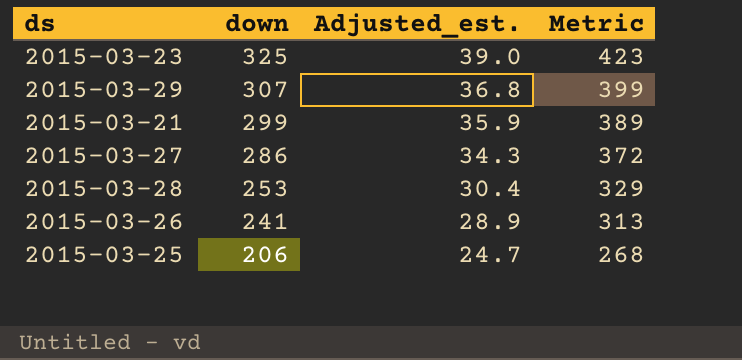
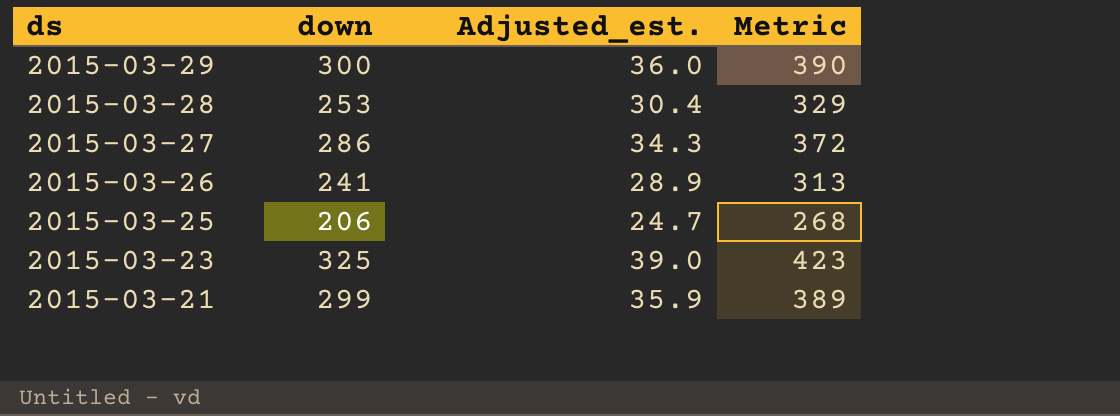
row order: down descending -> ds descending
2015-03-29 | down: 307 -> 300
2015-03-29 | Adjusted_est.: 36.8 -> 36.0
2015-03-29 | Metric: 399 -> 390

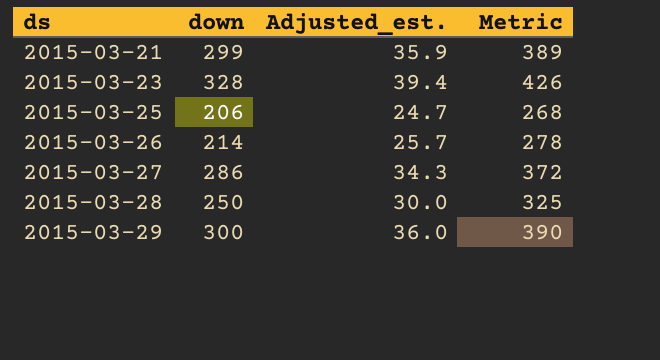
row order: ds descending -> ds ascending
2015-03-23 | down: 325 -> 328
2015-03-23 | Adjusted_est.: 39.0 -> 39.4
2015-03-23 | Metric: 423 -> 426
2015-03-26 | down: 241 -> 214
2015-03-26 | Adjusted_est.: 28.9 -> 25.7
2015-03-26 | Metric: 313 -> 278
2015-03-28 | down: 253 -> 250
2015-03-28 | Adjusted_est.: 30.4 -> 30.0
2015-03-28 | Metric: 329 -> 325

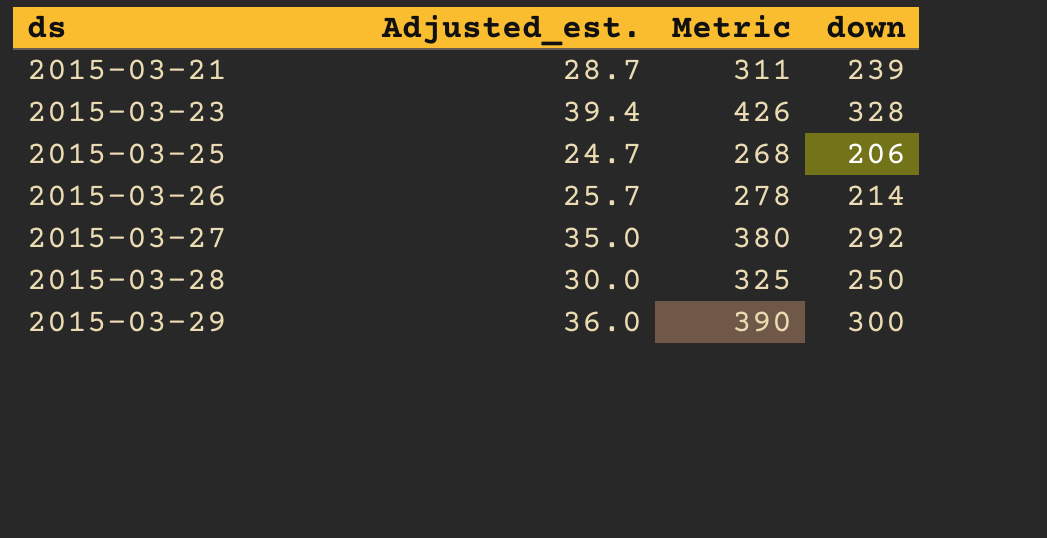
column down | position: 2 -> 4
2015-03-21 | Adjusted_est.: 35.9 -> 28.7
2015-03-21 | Metric: 389 -> 311
2015-03-21 | down: 299 -> 239
2015-03-27 | Adjusted_est.: 34.3 -> 35.0
2015-03-27 | Metric: 372 -> 380
2015-03-27 | down: 286 -> 292

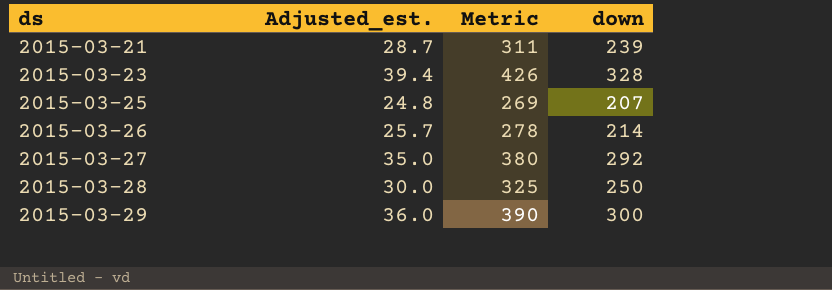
2015-03-25 | Adjusted_est.: 24.7 -> 24.8
2015-03-25 | Metric: 268 -> 269
2015-03-25 | down: 206 -> 207

